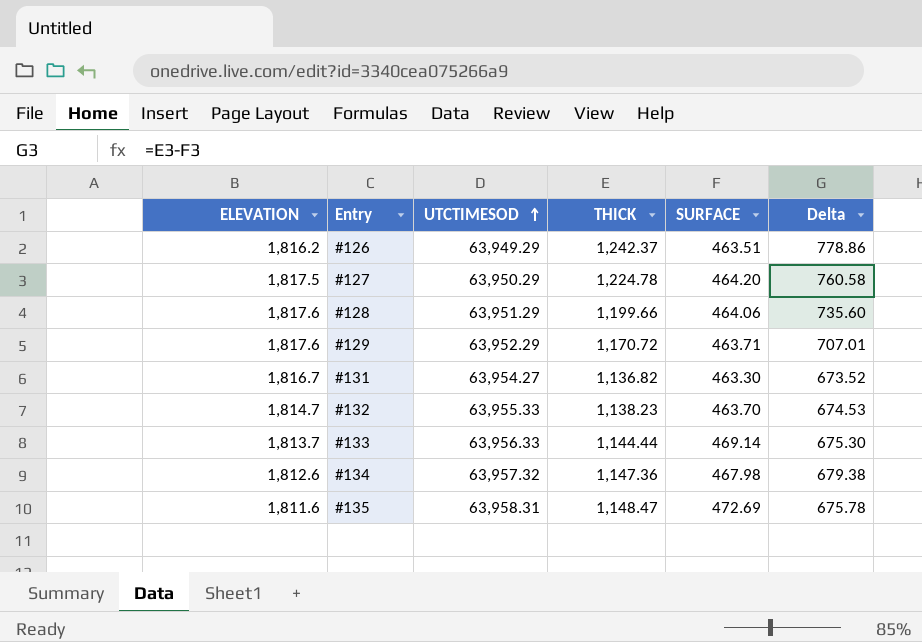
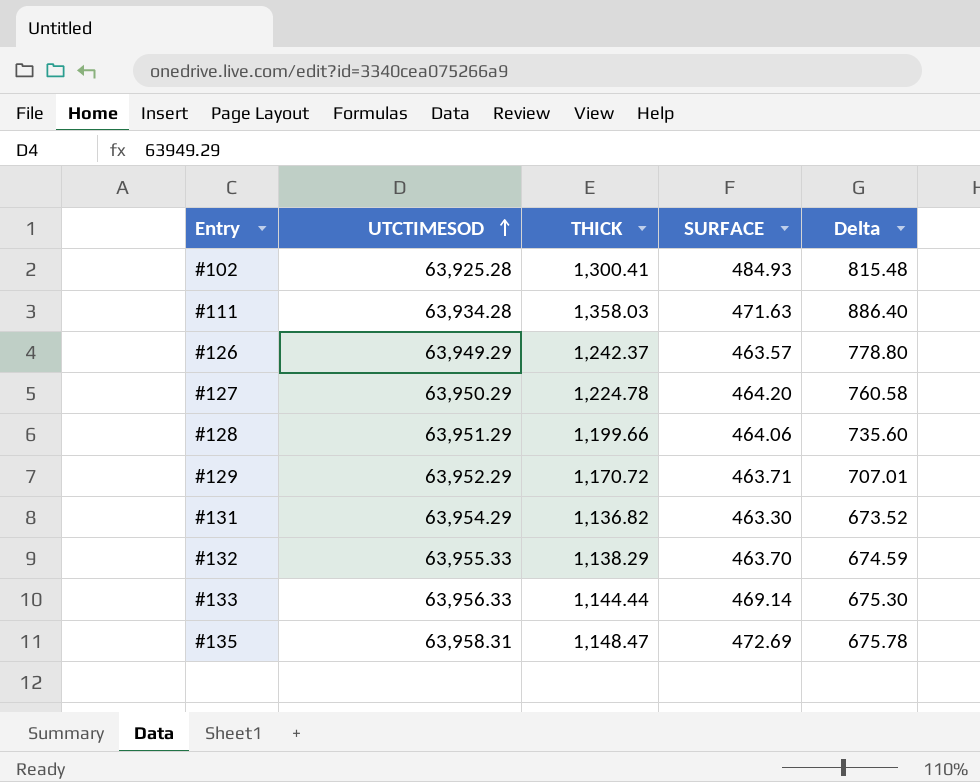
column ELEVATION | position: 1 -> none
row #134: 1,812.6 | 63,957.32 | 1,147.36 | 467.98 | 679.38 -> none
row #102: none -> 63,925.28 | 1,300.41 | 484.93 | 815.48
row #111: none -> 63,934.28 | 1,358.03 | 471.63 | 886.40
#126 | SURFACE: 463.51 -> 463.57
#126 | Delta: 778.86 -> 778.80
#131 | UTCTIMESOD: 63,954.27 -> 63,954.29
#132 | THICK: 1,138.23 -> 1,138.29
#132 | Delta: 674.53 -> 674.59

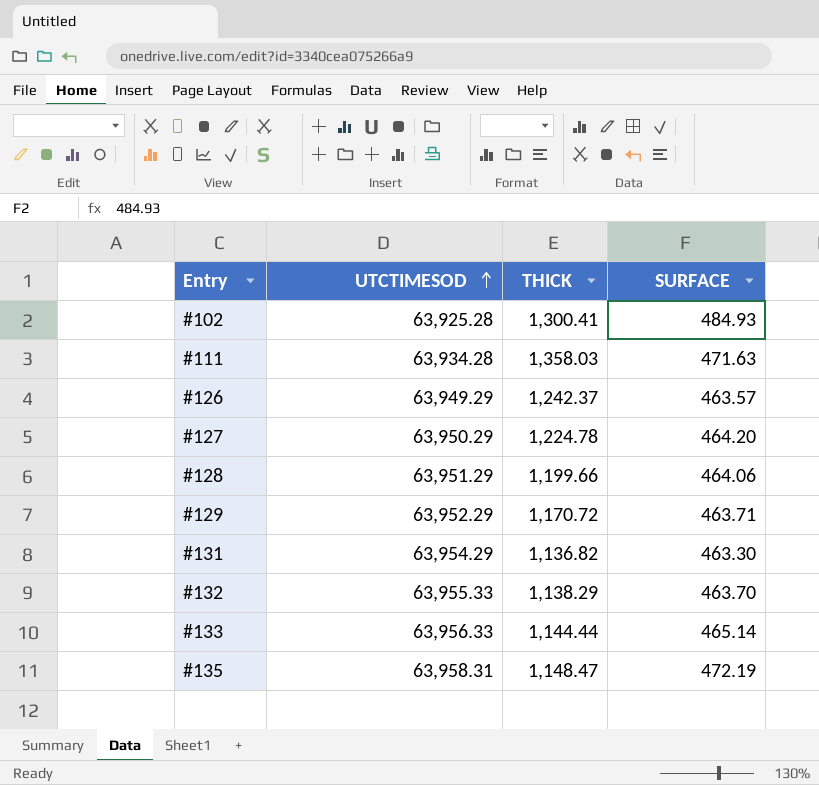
column Delta | formula: [THICK] - [SURFACE] -> none
#133 | SURFACE: 469.14 -> 465.14
#135 | SURFACE: 472.69 -> 472.19

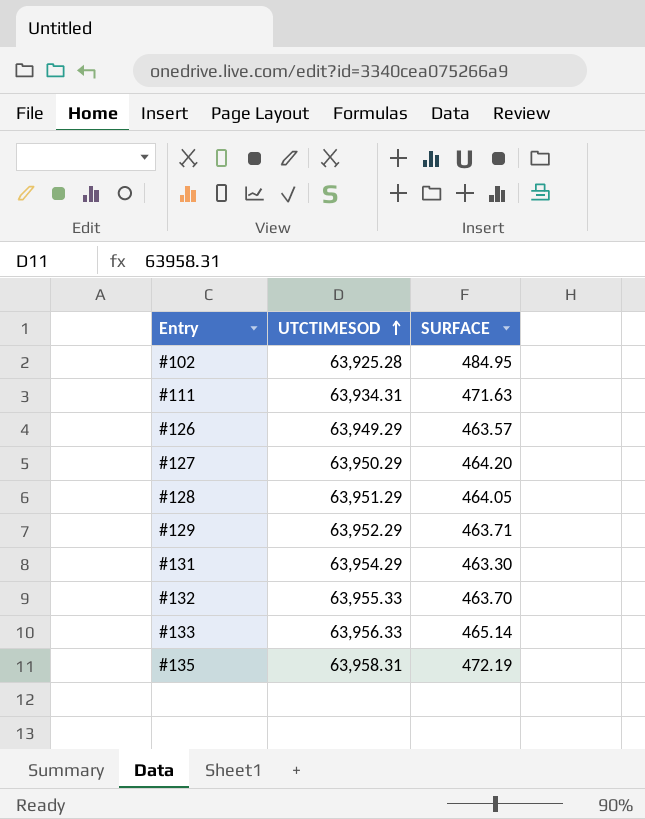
column THICK | position: 3 -> none
#102 | SURFACE: 484.93 -> 484.95
#111 | UTCTIMESOD: 63,934.28 -> 63,934.31
#128 | SURFACE: 464.06 -> 464.05

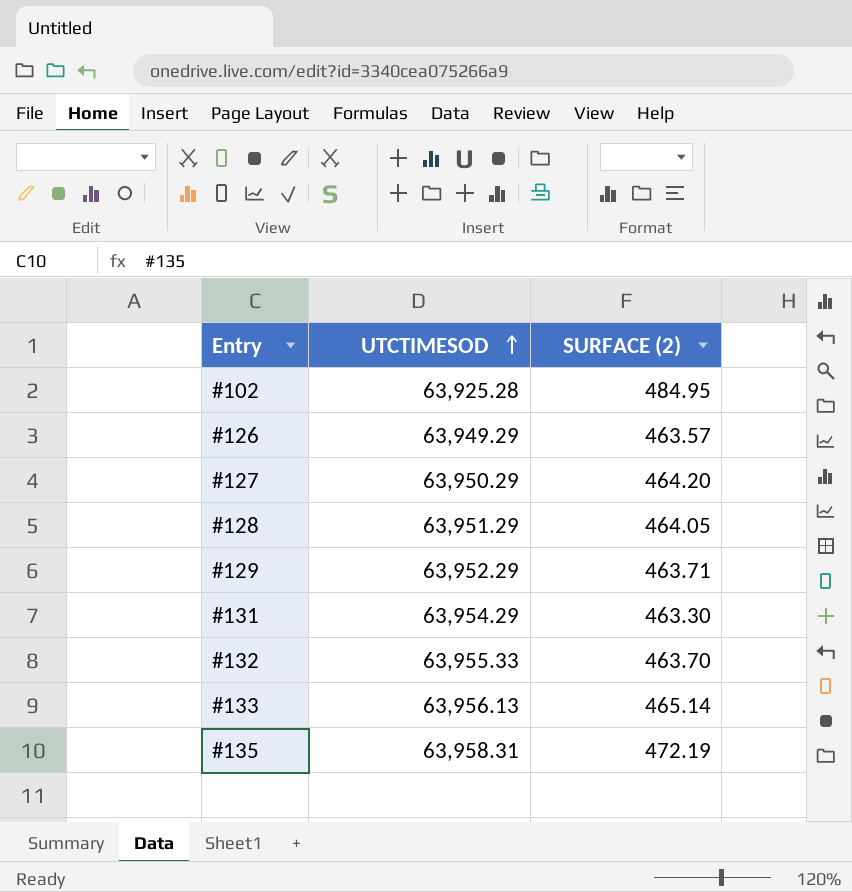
column name: SURFACE -> SURFACE (2)
row #111: 63,934.31 | 471.63 -> none
#133 | UTCTIMESOD: 63,956.33 -> 63,956.13

